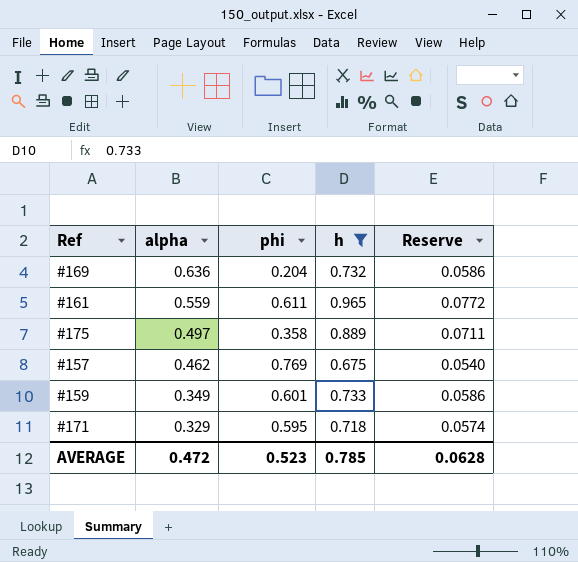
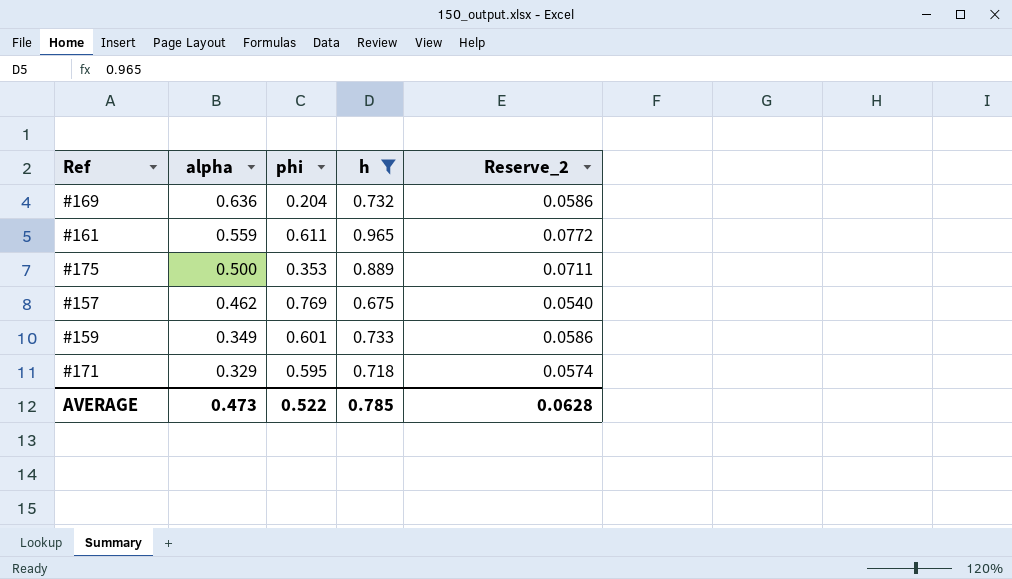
column name: Reserve -> Reserve_2
#175 | alpha: 0.497 -> 0.500
#175 | phi: 0.358 -> 0.353
AVERAGE | alpha: 0.472 -> 0.473
AVERAGE | phi: 0.523 -> 0.522

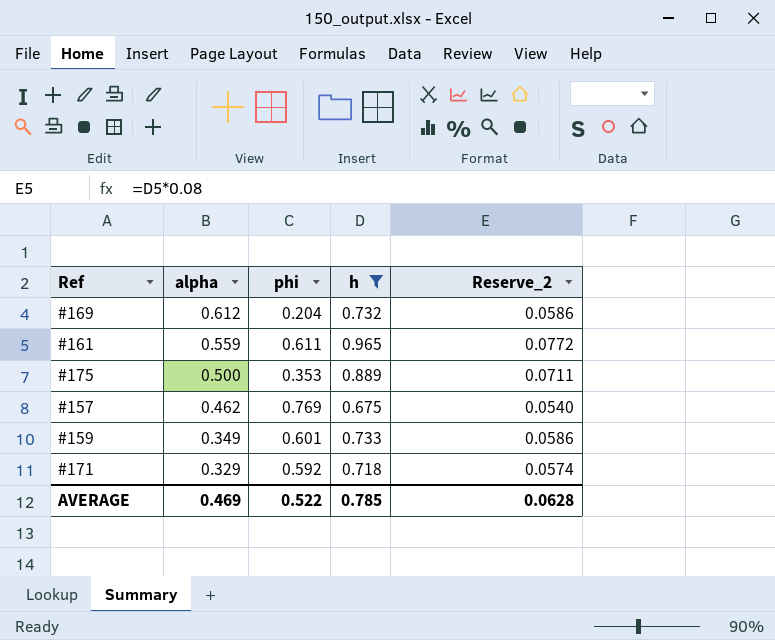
#169 | alpha: 0.636 -> 0.612
#171 | phi: 0.595 -> 0.592
AVERAGE | alpha: 0.473 -> 0.469

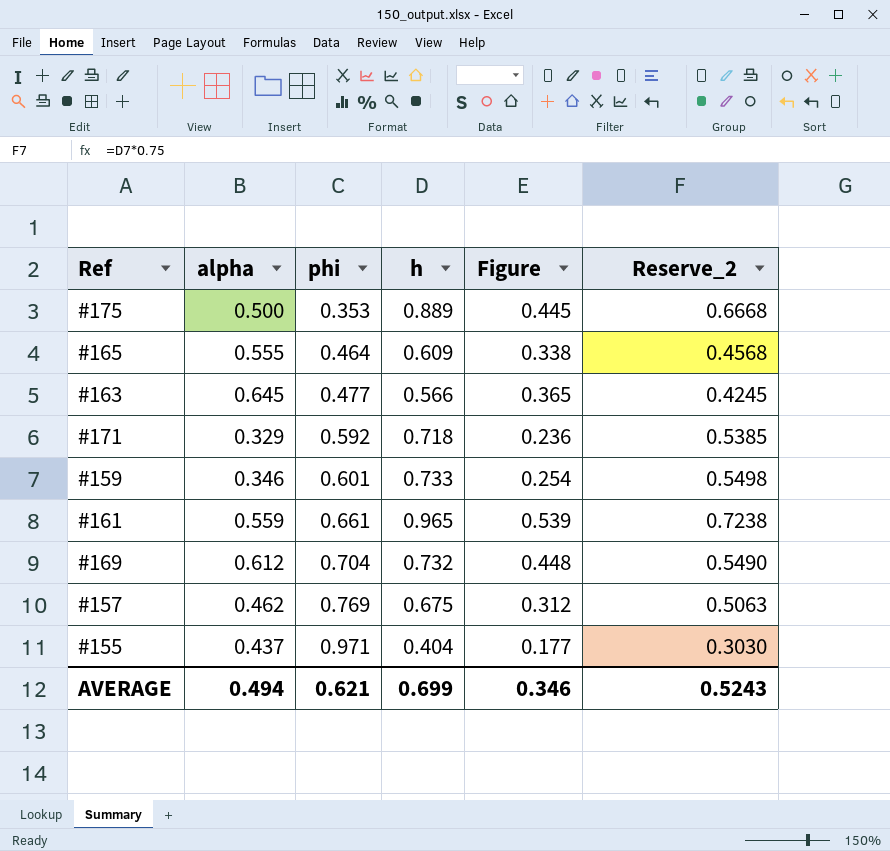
filter: h >= 0.675 -> none
row order: alpha descending -> phi ascending
column Figure | formula: none -> [alpha] * [h]
column Reserve_2 | formula: [h] * 0.08 -> [h] * 0.75
#159 | alpha: 0.349 -> 0.346
#161 | phi: 0.611 -> 0.661
#169 | phi: 0.204 -> 0.704
AVERAGE | alpha: 0.469 -> 0.494
AVERAGE | phi: 0.522 -> 0.621
AVERAGE | h: 0.785 -> 0.699
AVERAGE | Reserve_2: 0.0628 -> 0.5243

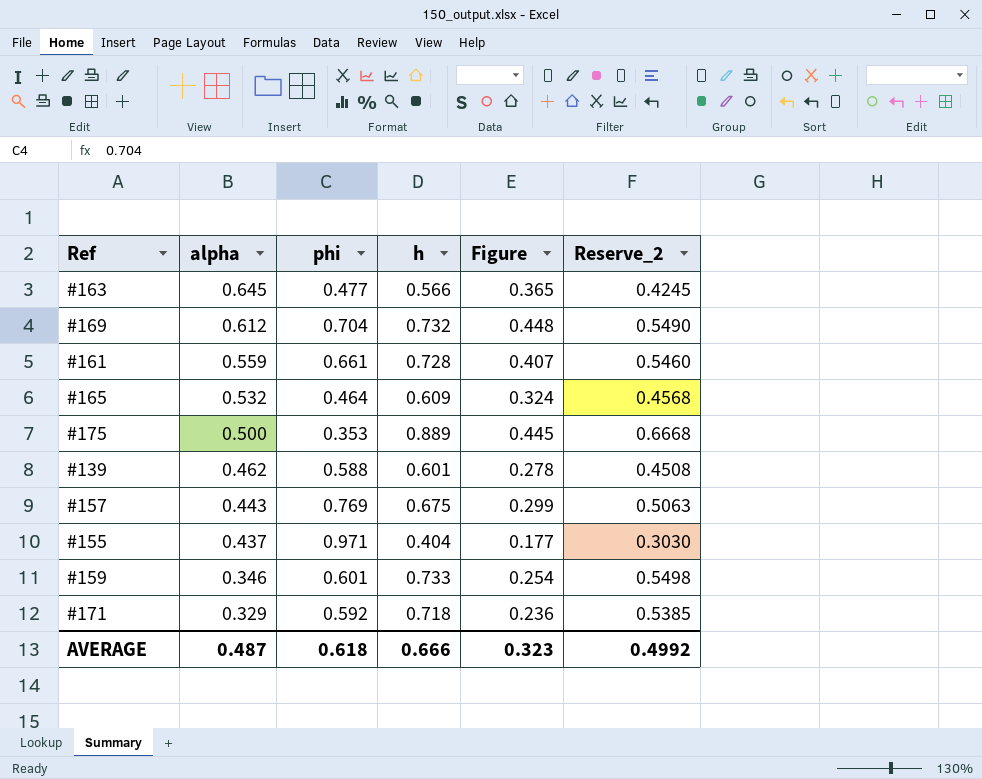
row order: phi ascending -> alpha descending
#161 | h: 0.965 -> 0.728
#161 | Figure: 0.539 -> 0.407
#161 | Reserve_2: 0.7238 -> 0.5460
#165 | alpha: 0.555 -> 0.532
#165 | Figure: 0.338 -> 0.324
row #139: none -> 0.462 | 0.588 | 0.601 | 0.278 | 0.4508
#157 | alpha: 0.462 -> 0.443
#157 | Figure: 0.312 -> 0.299
AVERAGE | alpha: 0.494 -> 0.487
AVERAGE | phi: 0.621 -> 0.618
AVERAGE | h: 0.699 -> 0.666
AVERAGE | Figure: 0.346 -> 0.323
AVERAGE | Reserve_2: 0.5243 -> 0.4992

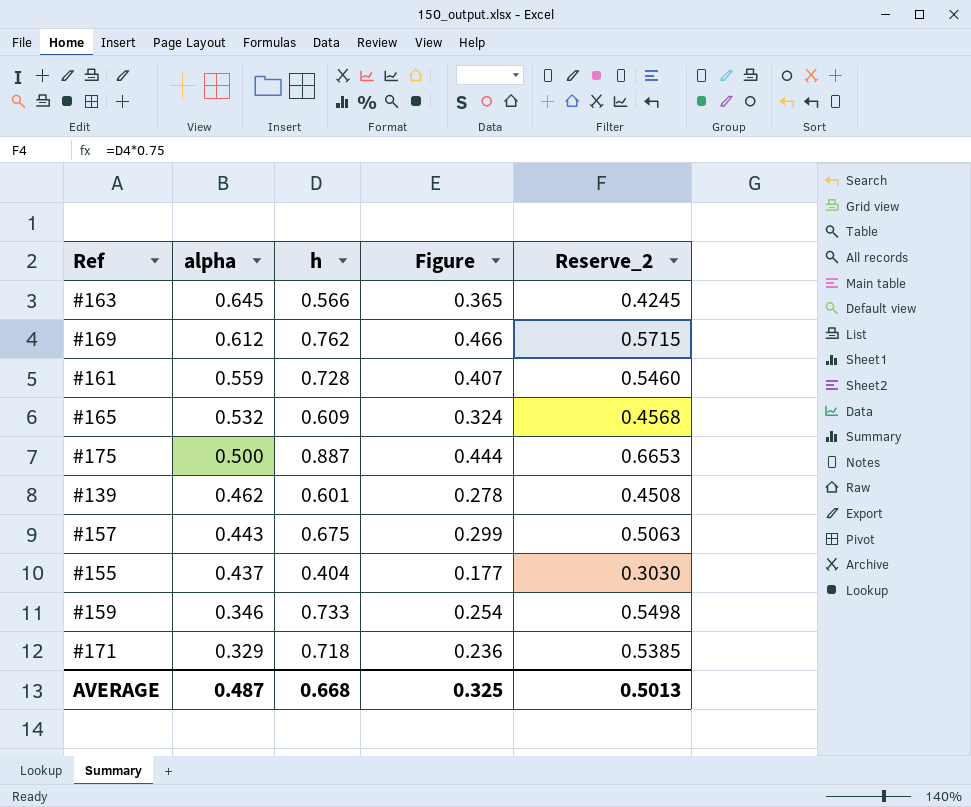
column phi | position: 3 -> none
#169 | h: 0.732 -> 0.762
#169 | Figure: 0.448 -> 0.466
#169 | Reserve_2: 0.5490 -> 0.5715
#175 | h: 0.889 -> 0.887
#175 | Figure: 0.445 -> 0.444
#175 | Reserve_2: 0.6668 -> 0.6653
AVERAGE | h: 0.666 -> 0.668
AVERAGE | Figure: 0.323 -> 0.325
AVERAGE | Reserve_2: 0.4992 -> 0.5013

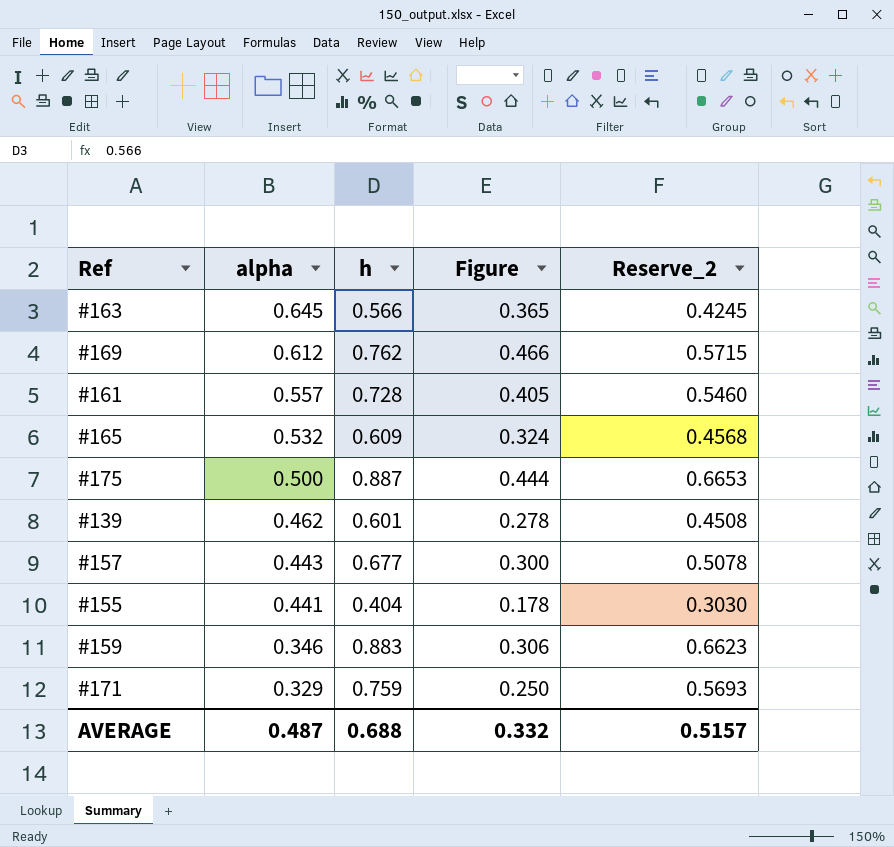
#161 | alpha: 0.559 -> 0.557
#161 | Figure: 0.407 -> 0.405
#157 | h: 0.675 -> 0.677
#157 | Figure: 0.299 -> 0.300
#157 | Reserve_2: 0.5063 -> 0.5078
#155 | alpha: 0.437 -> 0.441
#155 | Figure: 0.177 -> 0.178
#159 | h: 0.733 -> 0.883
#159 | Figure: 0.254 -> 0.306
#159 | Reserve_2: 0.5498 -> 0.6623
#171 | h: 0.718 -> 0.759
#171 | Figure: 0.236 -> 0.250
#171 | Reserve_2: 0.5385 -> 0.5693
AVERAGE | h: 0.668 -> 0.688
AVERAGE | Figure: 0.325 -> 0.332
AVERAGE | Reserve_2: 0.5013 -> 0.5157

